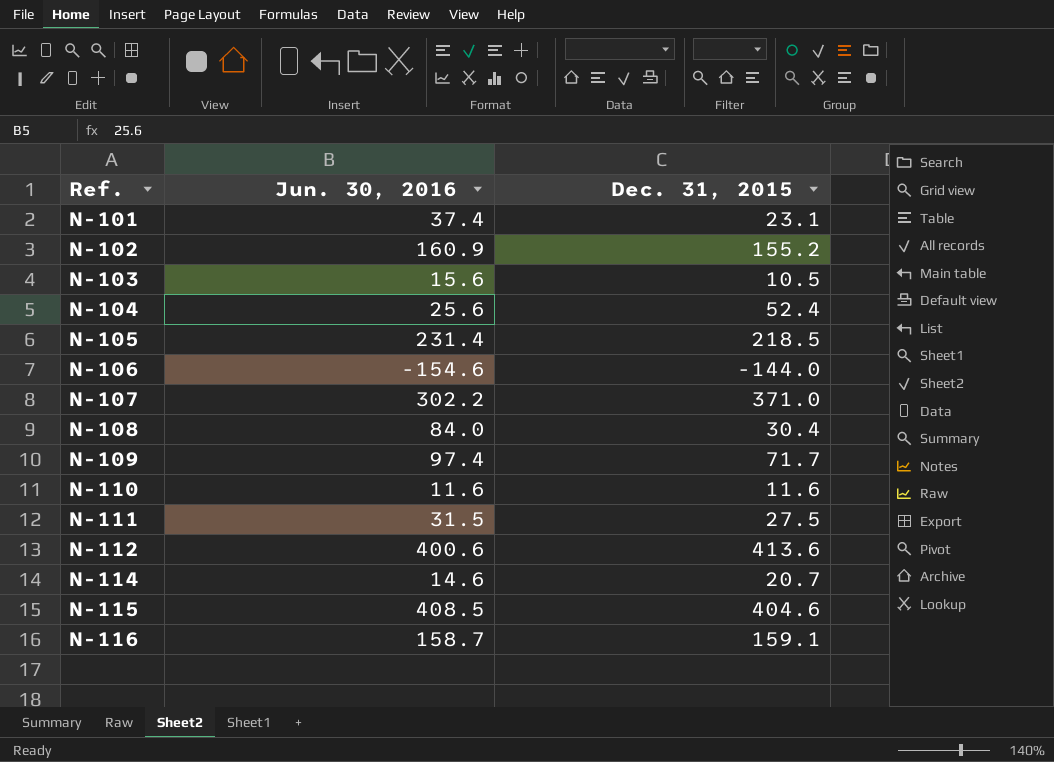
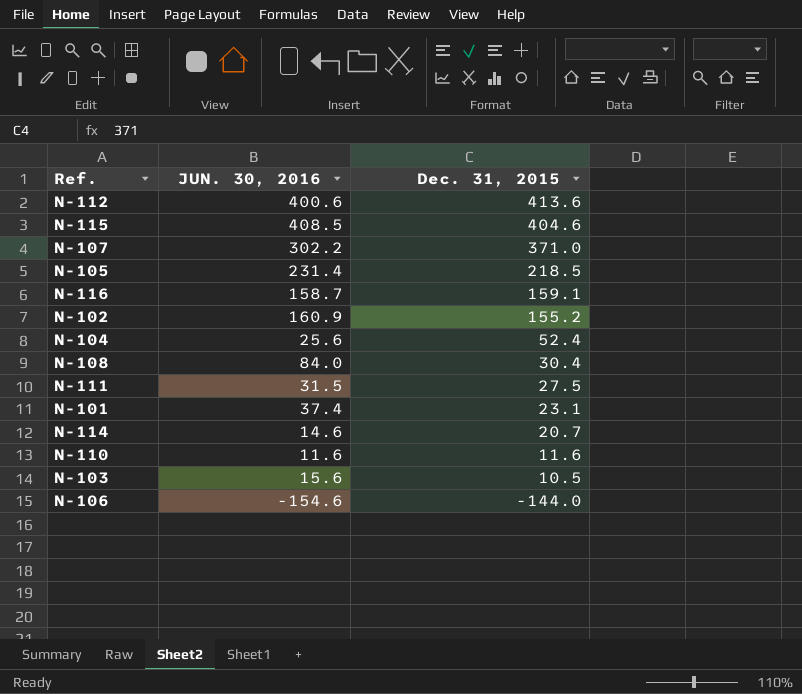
row order: Ref. ascending -> Dec. 31, 2015 descending
column name: Jun. 30, 2016 -> JUN. 30, 2016
row N-109: 97.4 | 71.7 -> none

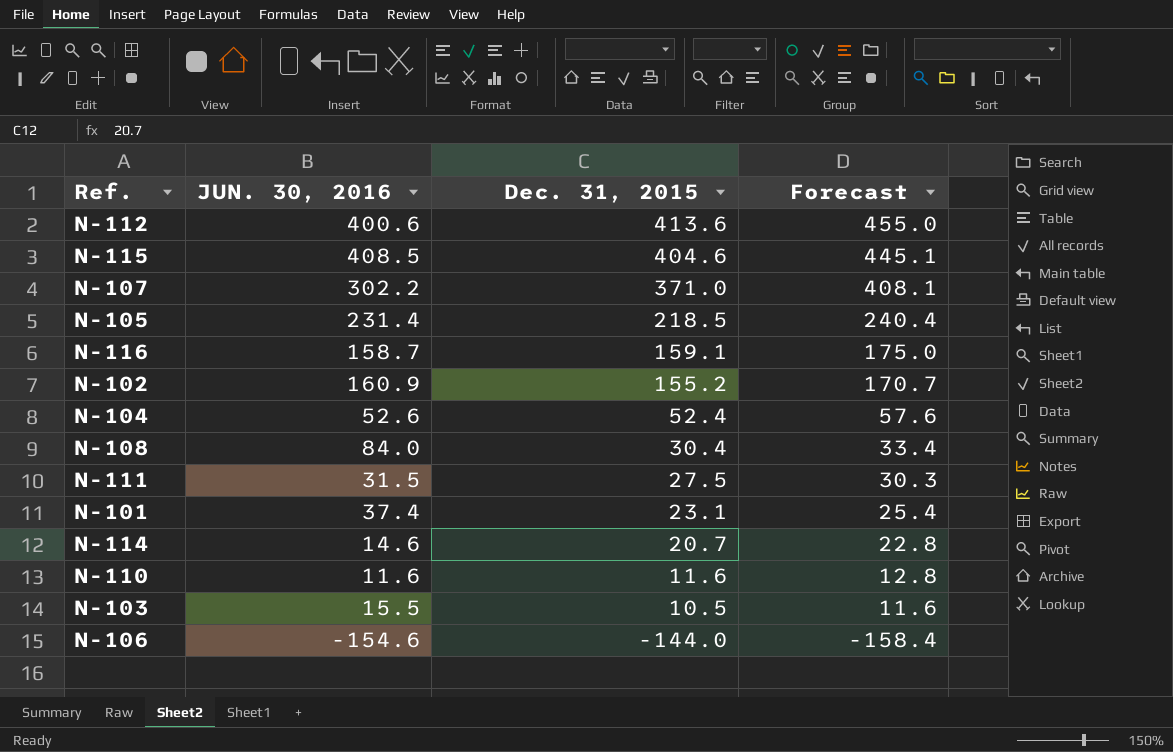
column Forecast | formula: none -> [Dec. 31, 2015] * 1.1
N-104 | JUN. 30, 2016: 25.6 -> 52.6
N-103 | JUN. 30, 2016: 15.6 -> 15.5

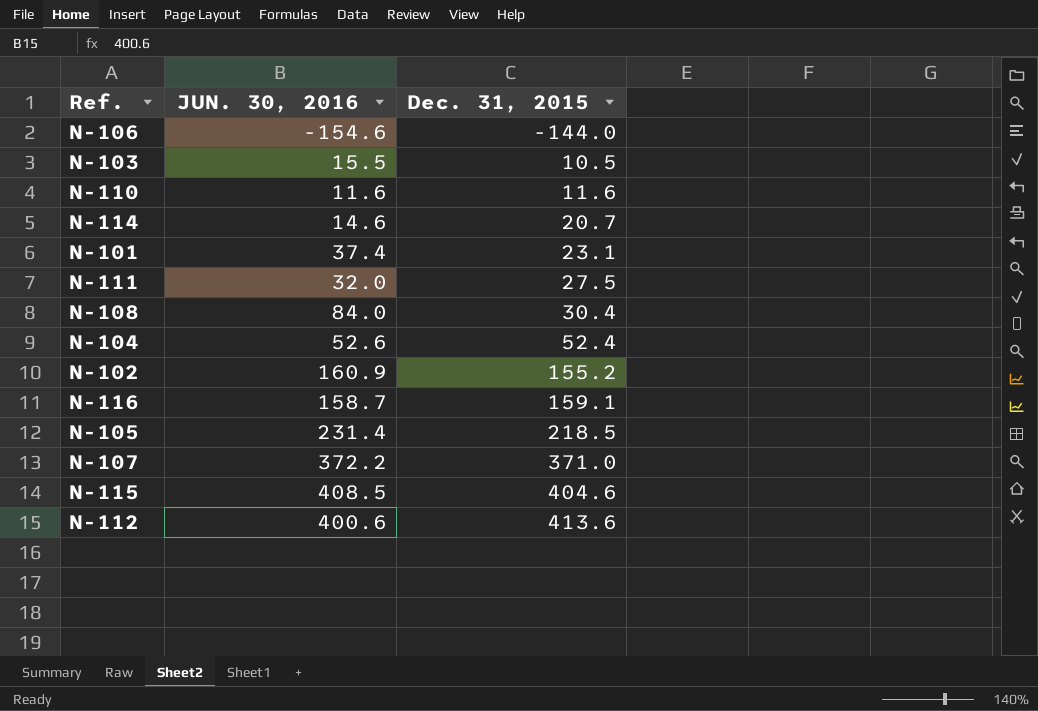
row order: Dec. 31, 2015 descending -> Dec. 31, 2015 ascending
column Forecast | formula: [Dec. 31, 2015] * 1.1 -> none
N-111 | JUN. 30, 2016: 31.5 -> 32.0
N-107 | JUN. 30, 2016: 302.2 -> 372.2

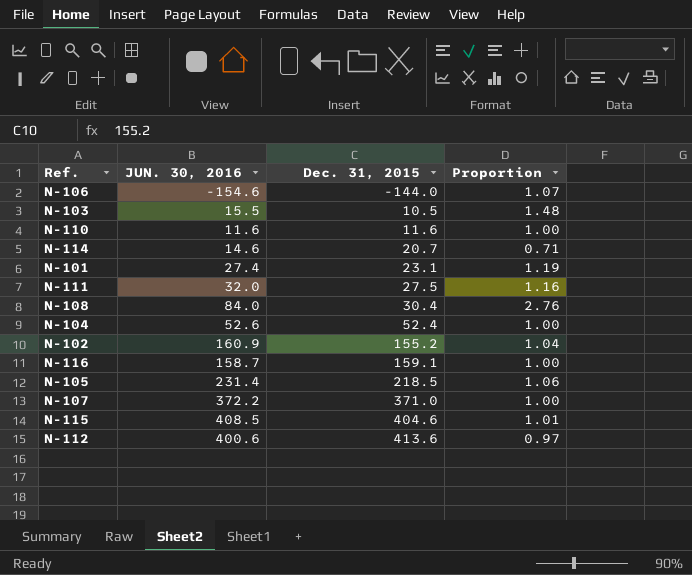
column Proportion | formula: none -> [JUN. 30, 2016] / [Dec. 31, 2015]
N-101 | JUN. 30, 2016: 37.4 -> 27.4

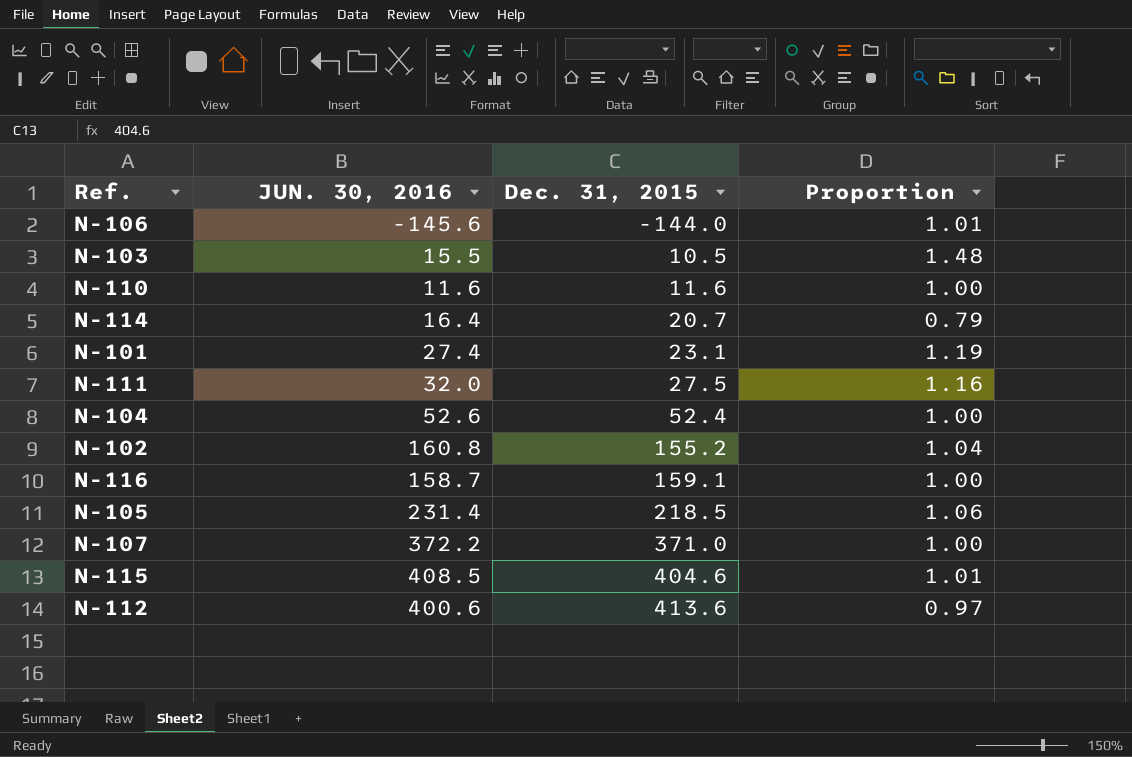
row N-108: 84.0 | 30.4 | 2.76 -> none
N-106 | JUN. 30, 2016: -154.6 -> -145.6
N-106 | Proportion: 1.07 -> 1.01
N-114 | JUN. 30, 2016: 14.6 -> 16.4
N-114 | Proportion: 0.71 -> 0.79
N-102 | JUN. 30, 2016: 160.9 -> 160.8

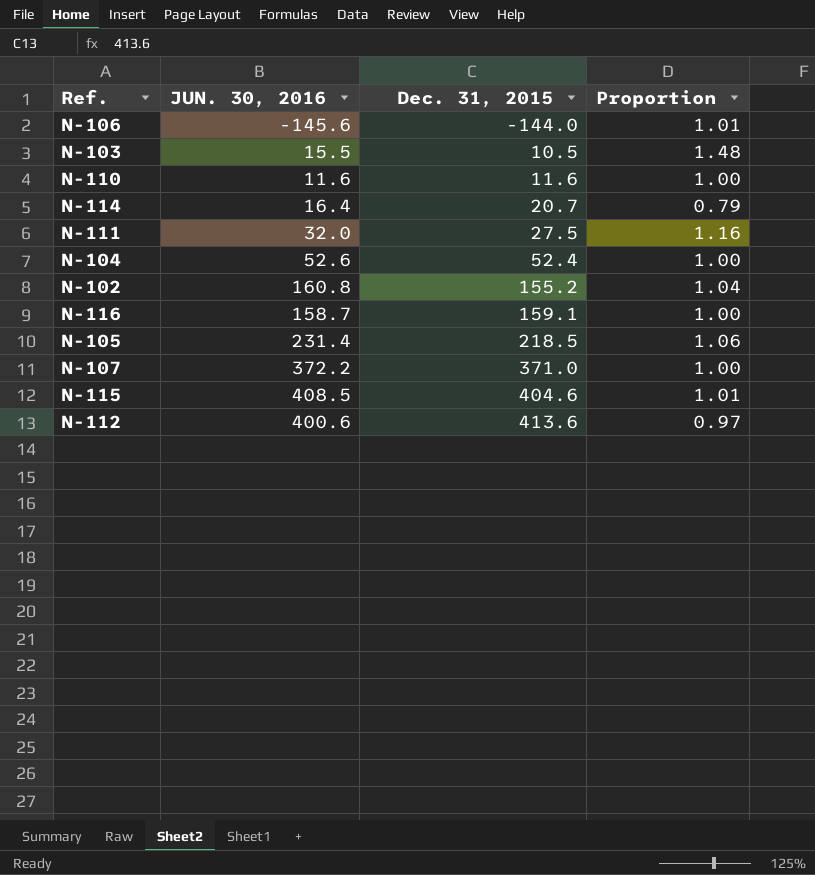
row N-101: 27.4 | 23.1 | 1.19 -> none

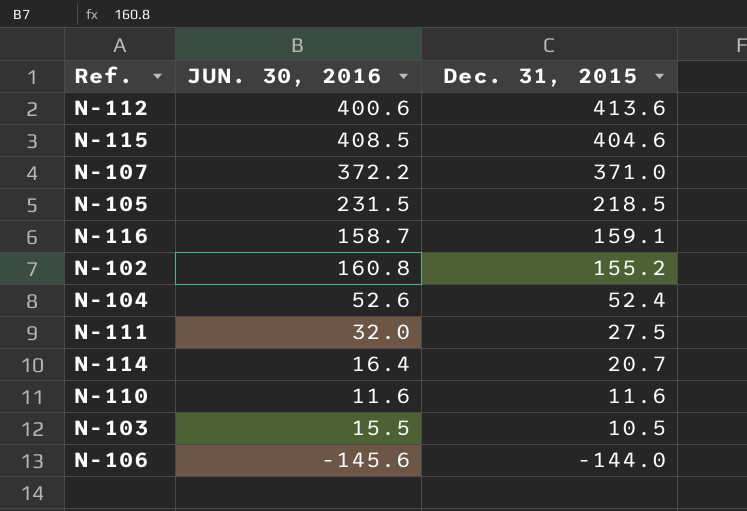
row order: Dec. 31, 2015 ascending -> Dec. 31, 2015 descending
column Proportion | formula: [JUN. 30, 2016] / [Dec. 31, 2015] -> none
N-105 | JUN. 30, 2016: 231.4 -> 231.5

